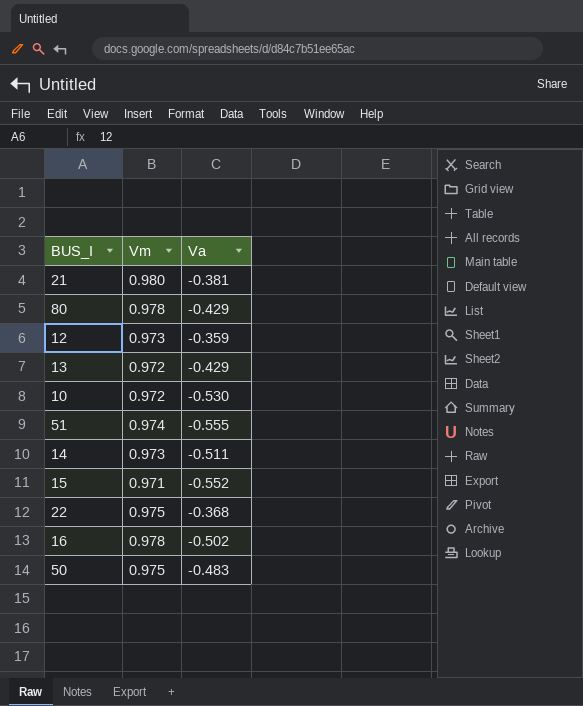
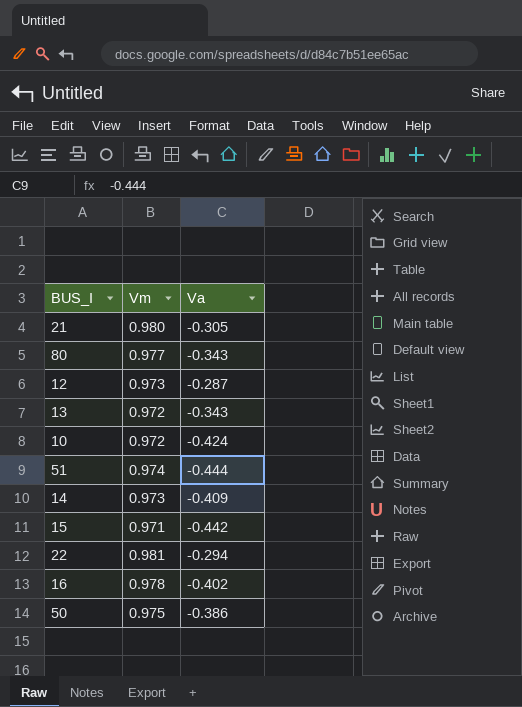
21 | Va: -0.381 -> -0.305
80 | Vm: 0.978 -> 0.977
80 | Va: -0.429 -> -0.343
12 | Va: -0.359 -> -0.287
13 | Va: -0.429 -> -0.343
10 | Va: -0.530 -> -0.424
51 | Va: -0.555 -> -0.444
14 | Va: -0.511 -> -0.409
15 | Va: -0.552 -> -0.442
22 | Vm: 0.975 -> 0.981
22 | Va: -0.368 -> -0.294
16 | Va: -0.502 -> -0.402
50 | Va: -0.483 -> -0.386

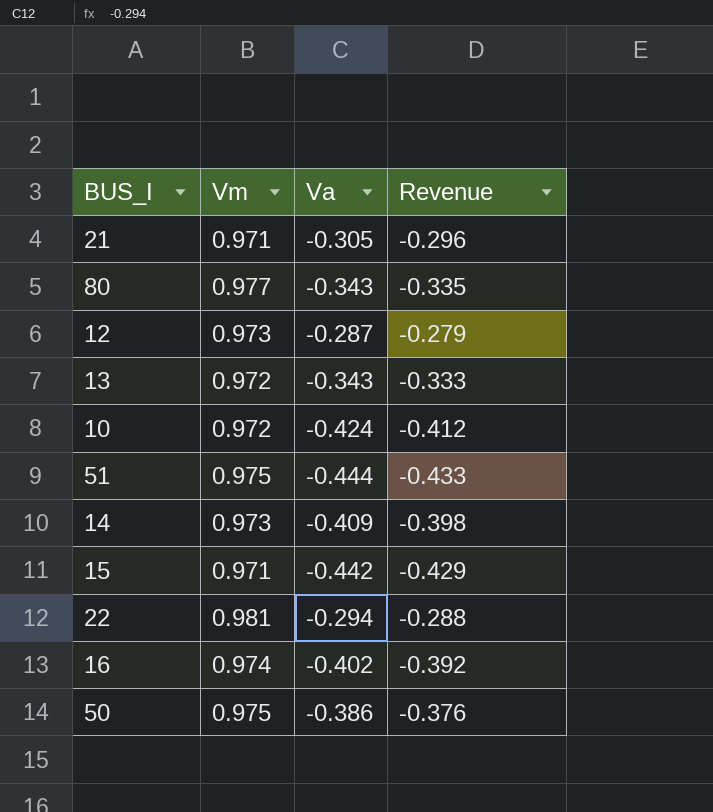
column Revenue | formula: none -> [Vm] * [Va]
21 | Vm: 0.980 -> 0.971
51 | Vm: 0.974 -> 0.975
16 | Vm: 0.978 -> 0.974

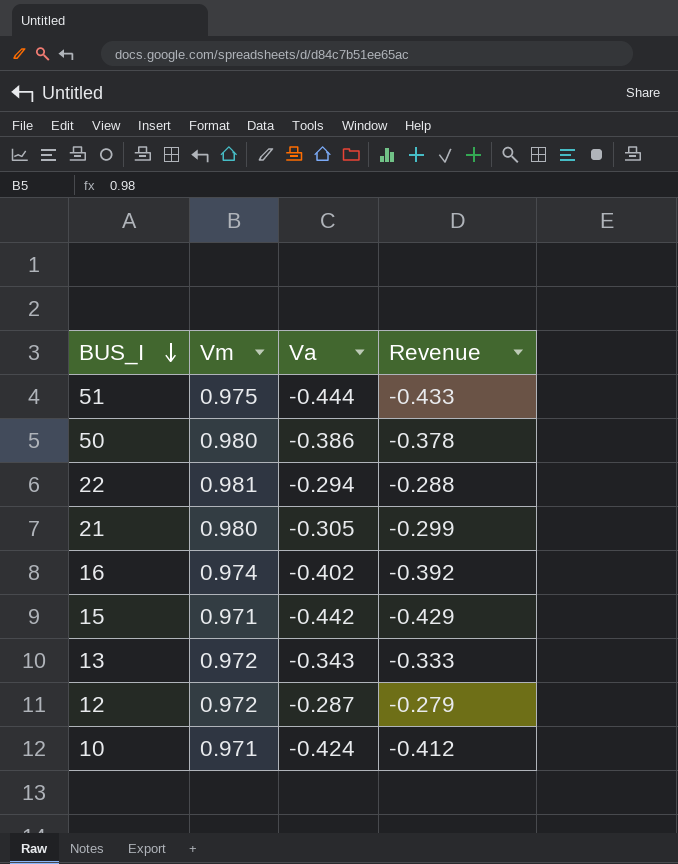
row order: none -> BUS_I descending
row 80: 0.977 | -0.343 | -0.335 -> none
row 14: 0.973 | -0.409 | -0.398 -> none
50 | Vm: 0.975 -> 0.980
50 | Revenue: -0.376 -> -0.378
21 | Vm: 0.971 -> 0.980
21 | Revenue: -0.296 -> -0.299
12 | Vm: 0.973 -> 0.972
10 | Vm: 0.972 -> 0.971

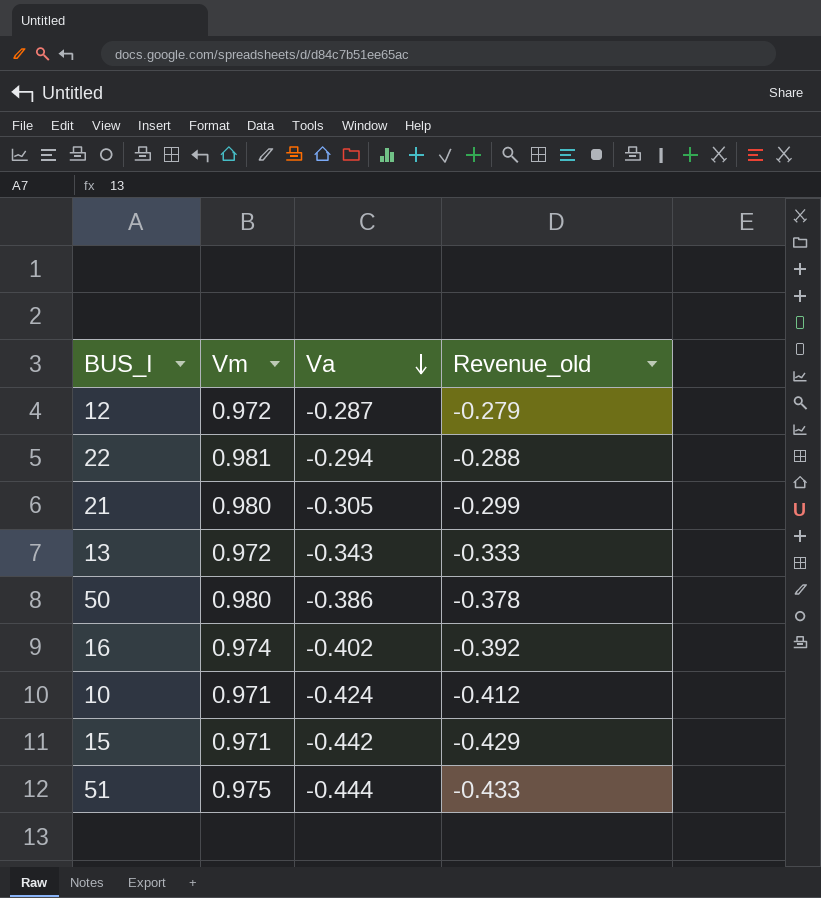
row order: BUS_I descending -> Va descending
column name: Revenue -> Revenue_old

